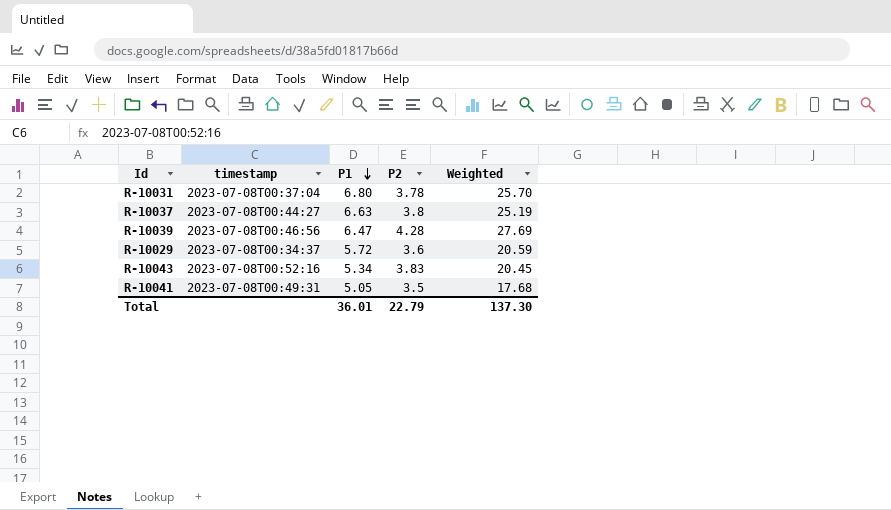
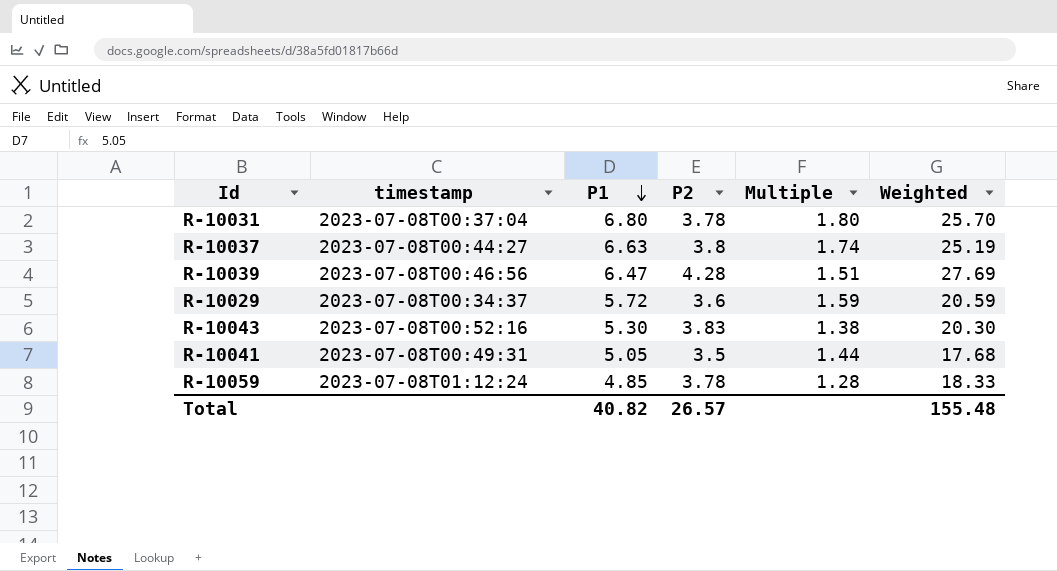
column Multiple | formula: none -> [P1] / [P2]
R-10043 | P1: 5.34 -> 5.30
R-10043 | Weighted: 20.45 -> 20.30
row R-10059: none -> 2023-07-08T01:12:24 | 4.85 | 3.78 | 1.28 | 18.33
Total | P1: 36.01 -> 40.82
Total | P2: 22.79 -> 26.57
Total | Weighted: 137.30 -> 155.48

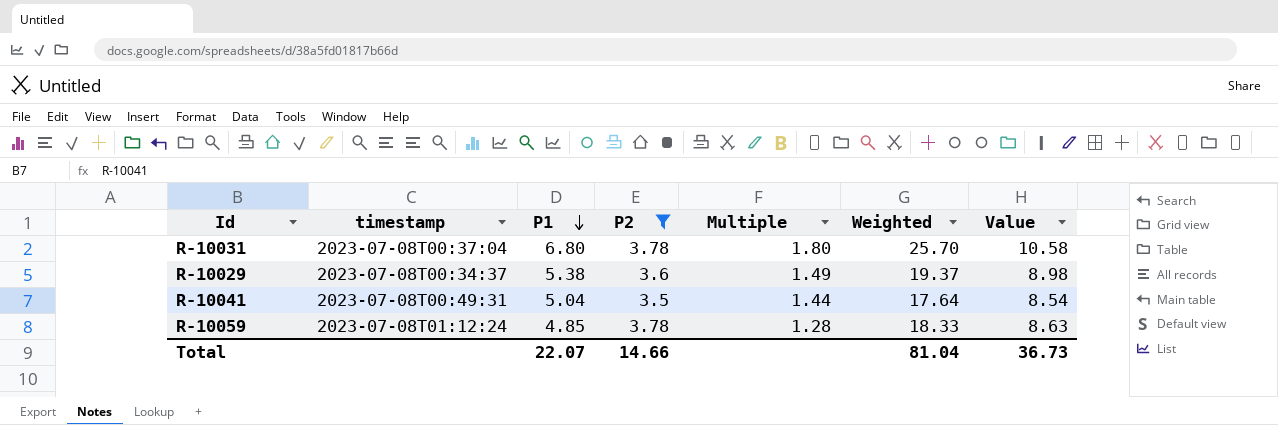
filter: none -> P2 <= 3.78
column Value | formula: none -> [P1] + [P2]
R-10029 | P1: 5.72 -> 5.38
R-10029 | Multiple: 1.59 -> 1.49
R-10029 | Weighted: 20.59 -> 19.37
R-10041 | P1: 5.05 -> 5.04
R-10041 | Weighted: 17.68 -> 17.64
Total | P1: 40.82 -> 22.07
Total | P2: 26.57 -> 14.66
Total | Weighted: 155.48 -> 81.04

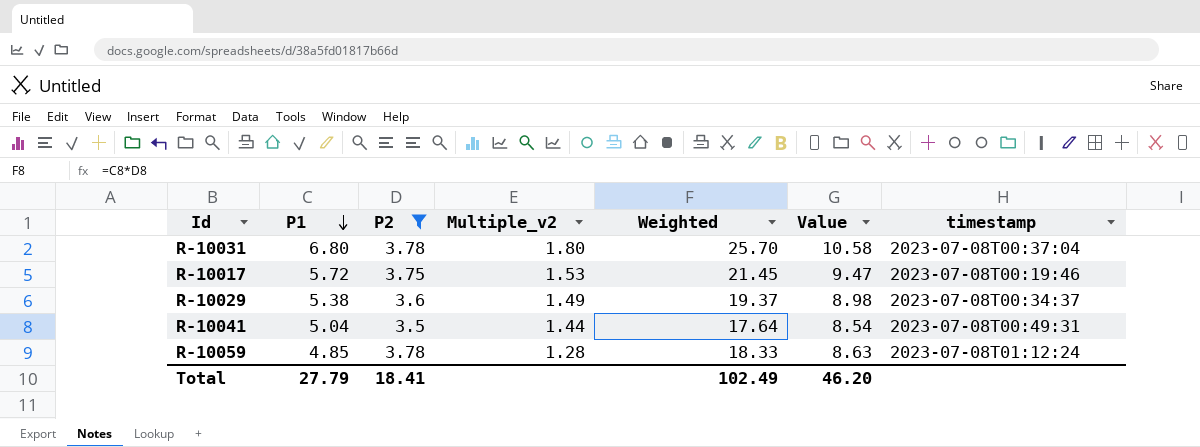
column name: Multiple -> Multiple_v2
column timestamp | position: 2 -> 7
row R-10017: none -> 5.72 | 3.75 | 1.53 | 21.45 | 9.47 | 2023-07-08T00:19:46
Total | P1: 22.07 -> 27.79
Total | P2: 14.66 -> 18.41
Total | Weighted: 81.04 -> 102.49
Total | Value: 36.73 -> 46.20

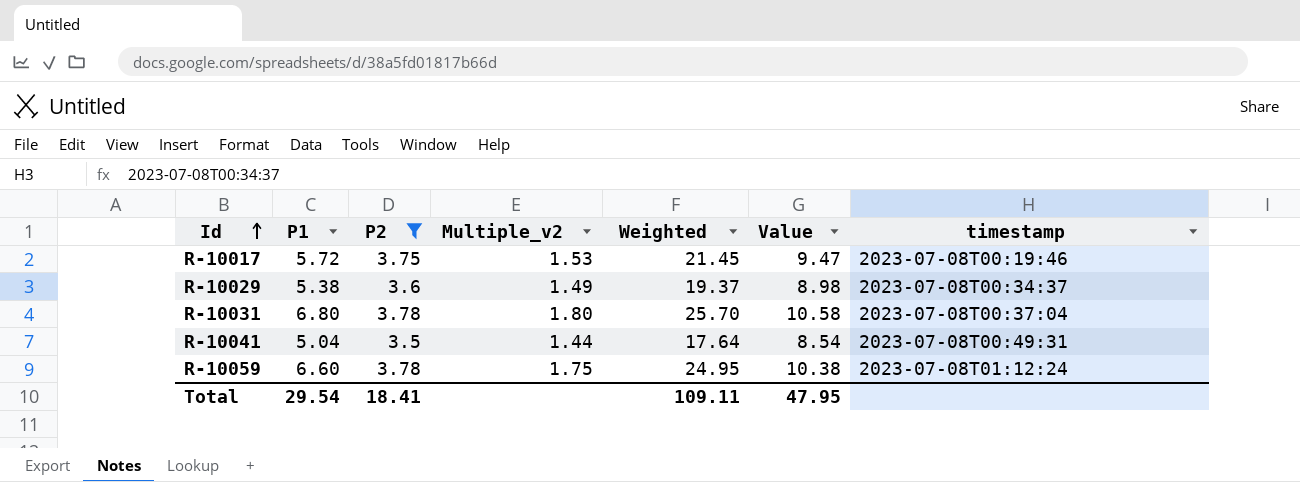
row order: P1 descending -> Id ascending
R-10059 | P1: 4.85 -> 6.60
R-10059 | Multiple_v2: 1.28 -> 1.75
R-10059 | Weighted: 18.33 -> 24.95
R-10059 | Value: 8.63 -> 10.38
Total | P1: 27.79 -> 29.54
Total | Weighted: 102.49 -> 109.11
Total | Value: 46.20 -> 47.95

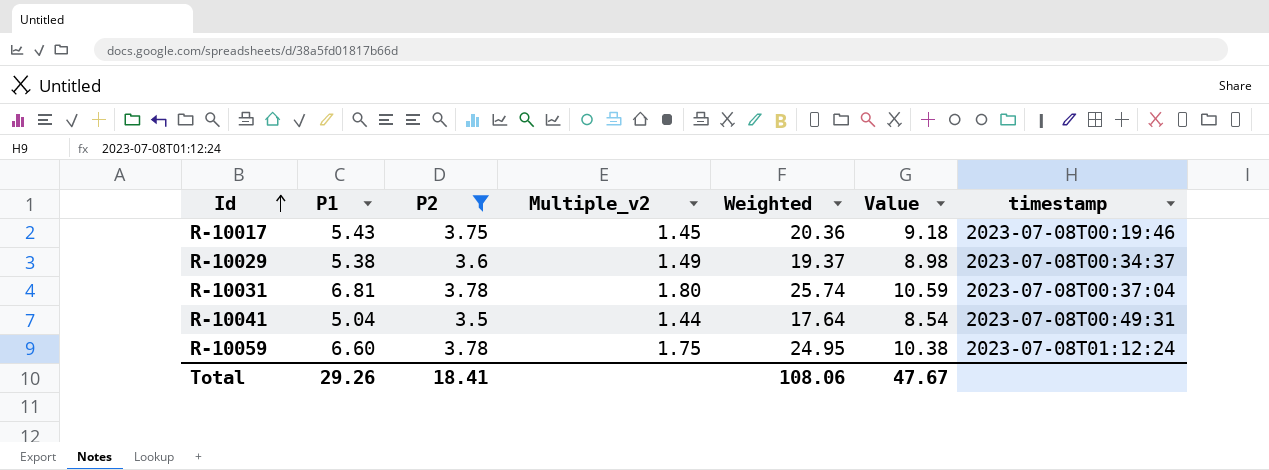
R-10017 | P1: 5.72 -> 5.43
R-10017 | Multiple_v2: 1.53 -> 1.45
R-10017 | Weighted: 21.45 -> 20.36
R-10017 | Value: 9.47 -> 9.18
R-10031 | P1: 6.80 -> 6.81
R-10031 | Weighted: 25.70 -> 25.74
R-10031 | Value: 10.58 -> 10.59
Total | P1: 29.54 -> 29.26
Total | Weighted: 109.11 -> 108.06
Total | Value: 47.95 -> 47.67

